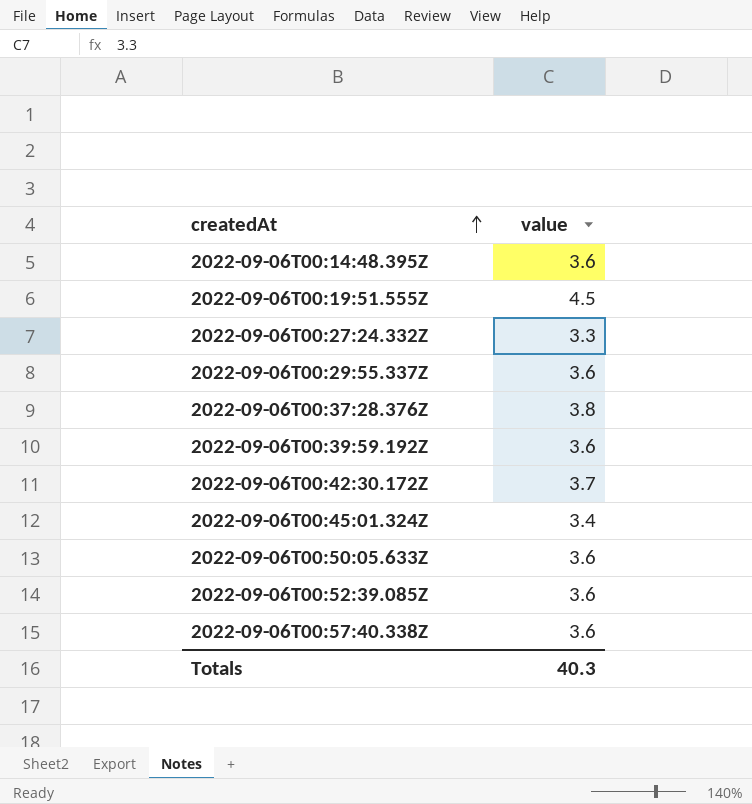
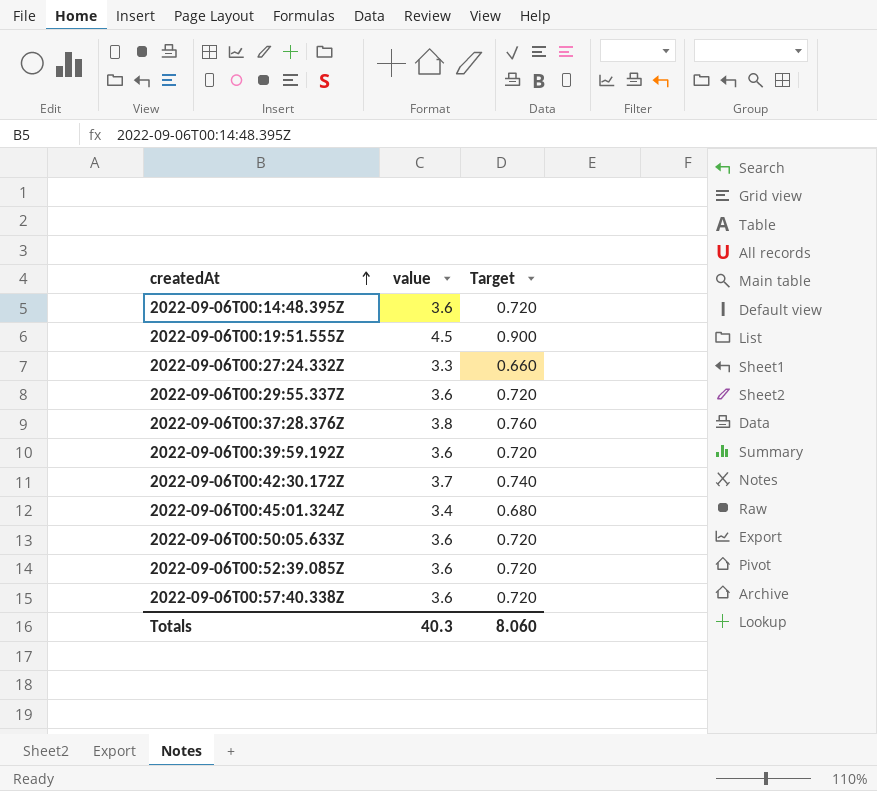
column Target | formula: none -> [value] * 0.2

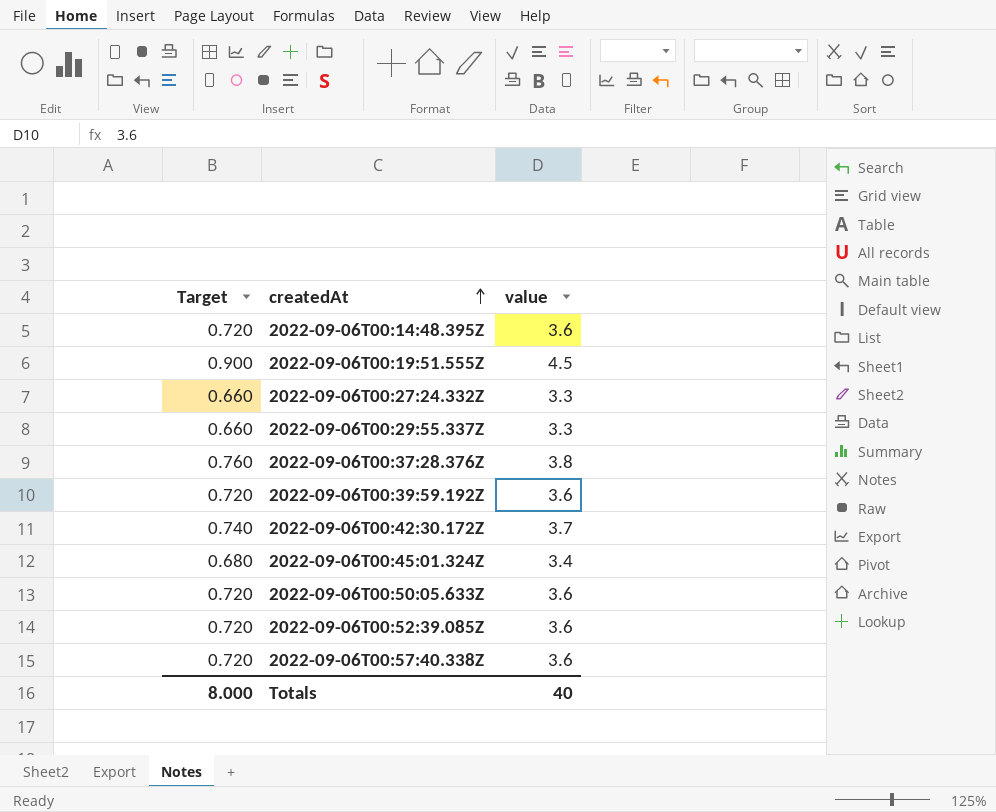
column Target | position: 3 -> 1
2022-09-06T00:29:55.337Z | Target: 0.720 -> 0.660
2022-09-06T00:29:55.337Z | value: 3.6 -> 3.3
Totals | Target: 8.060 -> 8.000
Totals | value: 40.3 -> 40

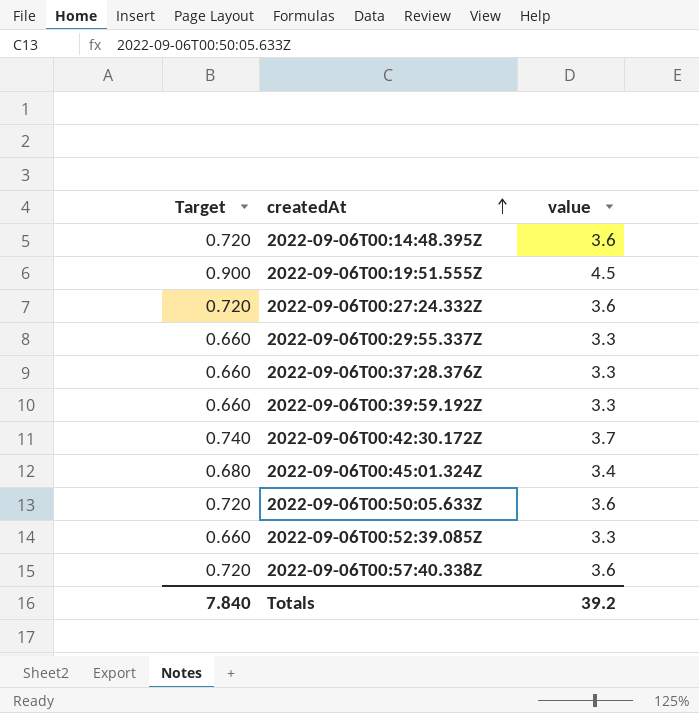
2022-09-06T00:27:24.332Z | Target: 0.660 -> 0.720
2022-09-06T00:27:24.332Z | value: 3.3 -> 3.6
2022-09-06T00:37:28.376Z | Target: 0.760 -> 0.660
2022-09-06T00:37:28.376Z | value: 3.8 -> 3.3
2022-09-06T00:39:59.192Z | Target: 0.720 -> 0.660
2022-09-06T00:39:59.192Z | value: 3.6 -> 3.3
2022-09-06T00:52:39.085Z | Target: 0.720 -> 0.660
2022-09-06T00:52:39.085Z | value: 3.6 -> 3.3
Totals | Target: 8.000 -> 7.840
Totals | value: 40 -> 39.2

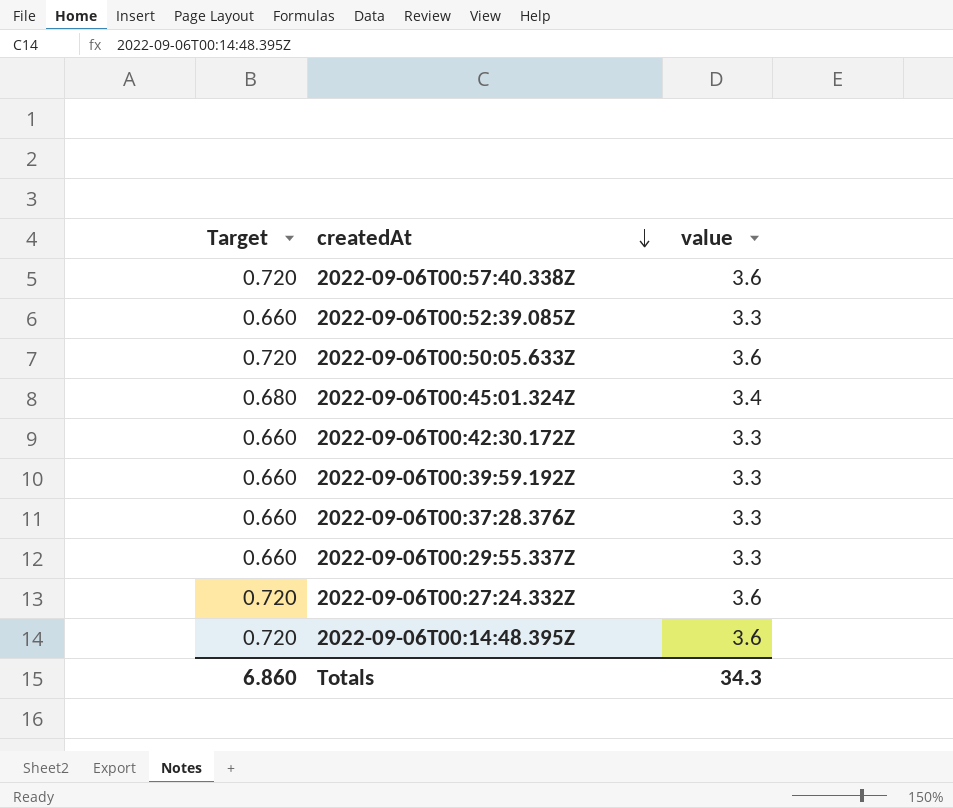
row order: createdAt ascending -> createdAt descending
row 2022-09-06T00:19:51.555Z: 0.900 | 4.5 -> none
2022-09-06T00:42:30.172Z | Target: 0.740 -> 0.660
2022-09-06T00:42:30.172Z | value: 3.7 -> 3.3
Totals | Target: 7.840 -> 6.860
Totals | value: 39.2 -> 34.3

